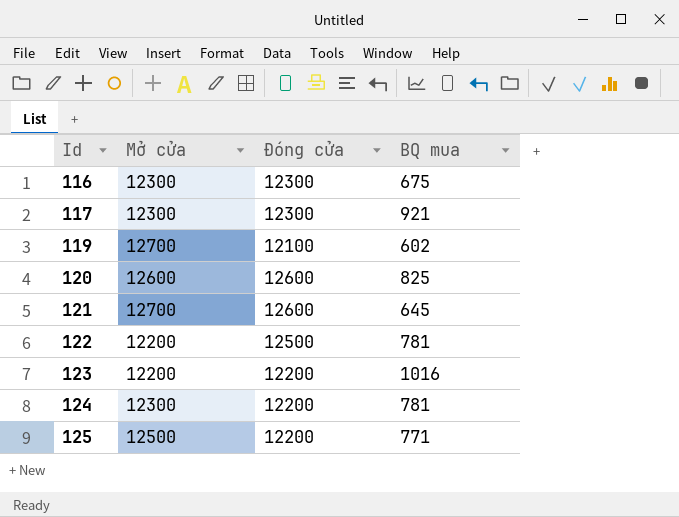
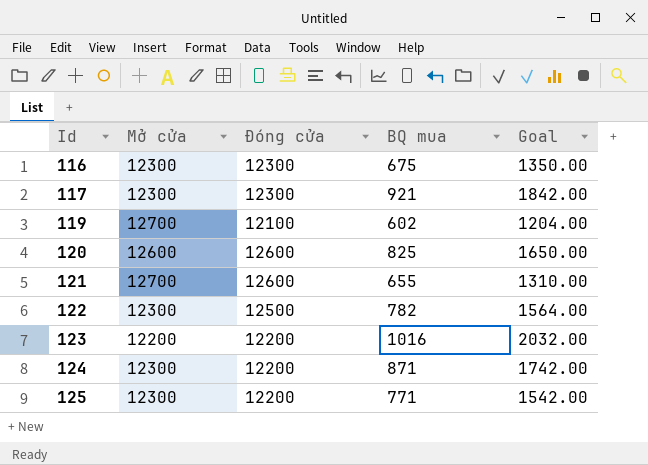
column Goal | formula: none -> [BQ mua] * 2
121 | BQ mua: 645 -> 655
122 | Mở cửa: 12200 -> 12300
122 | BQ mua: 781 -> 782
124 | BQ mua: 781 -> 871
125 | Mở cửa: 12500 -> 12300

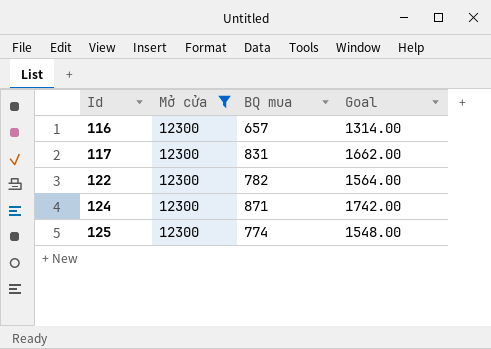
filter: none -> Mở cửa = 12300
column Đóng cửa | position: 3 -> none
116 | BQ mua: 675 -> 657
116 | Goal: 1350.00 -> 1314.00
117 | BQ mua: 921 -> 831
117 | Goal: 1842.00 -> 1662.00
125 | BQ mua: 771 -> 774
125 | Goal: 1542.00 -> 1548.00

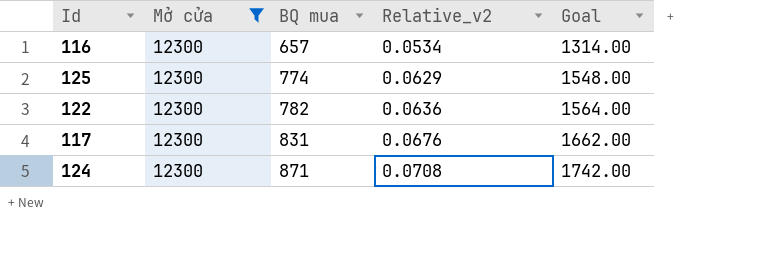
row order: Id ascending -> BQ mua ascending
column Relative_v2 | formula: none -> [BQ mua] / [Mở cửa]

